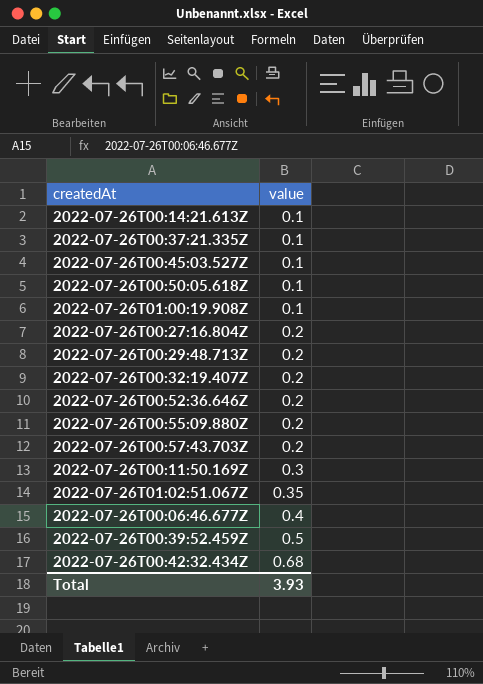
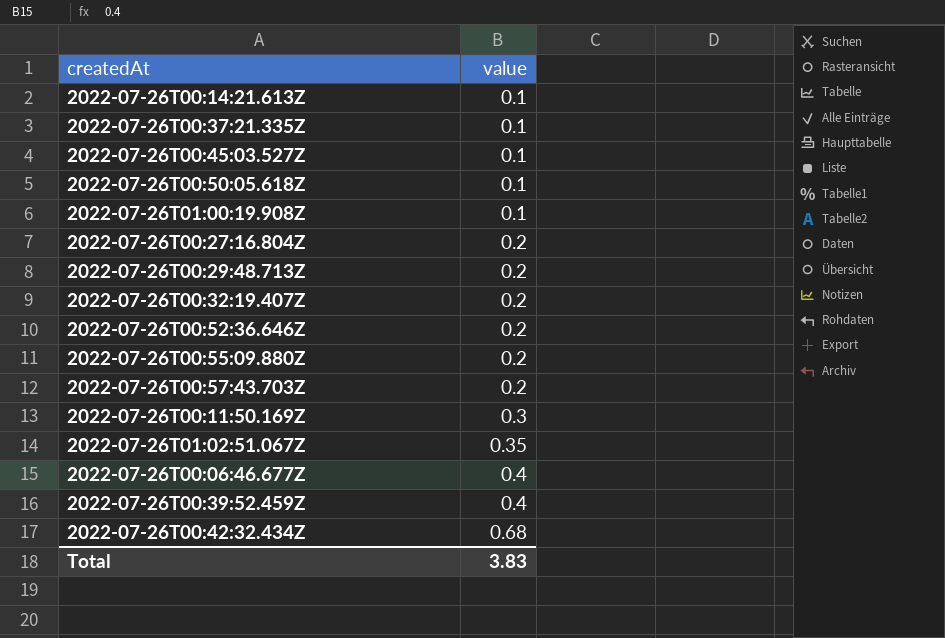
2022-07-26T00:39:52.459Z | value: 0.5 -> 0.4
Total | value: 3.93 -> 3.83

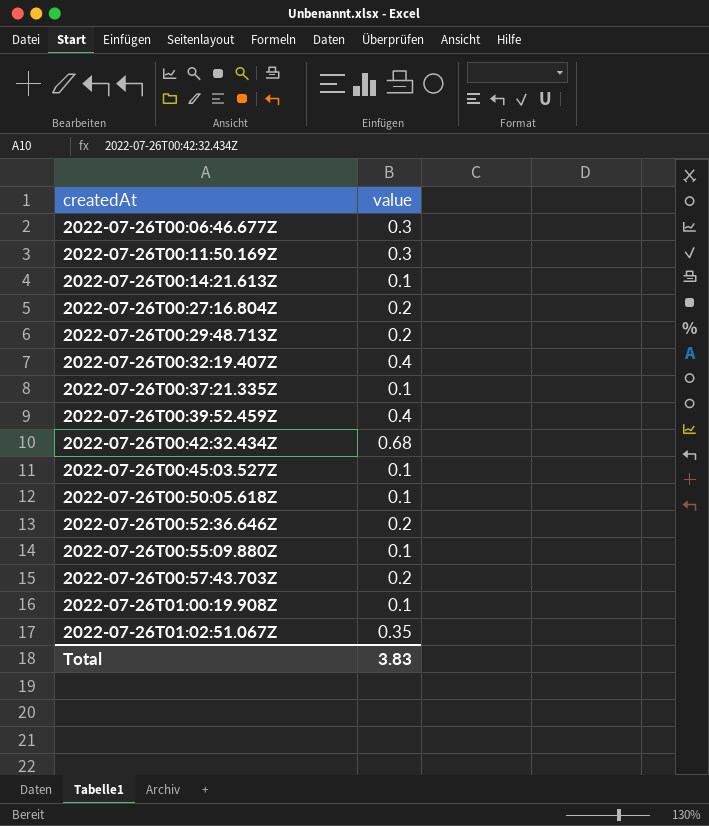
row order: value ascending -> createdAt ascending
2022-07-26T00:06:46.677Z | value: 0.4 -> 0.3
2022-07-26T00:32:19.407Z | value: 0.2 -> 0.4
2022-07-26T00:55:09.880Z | value: 0.2 -> 0.1

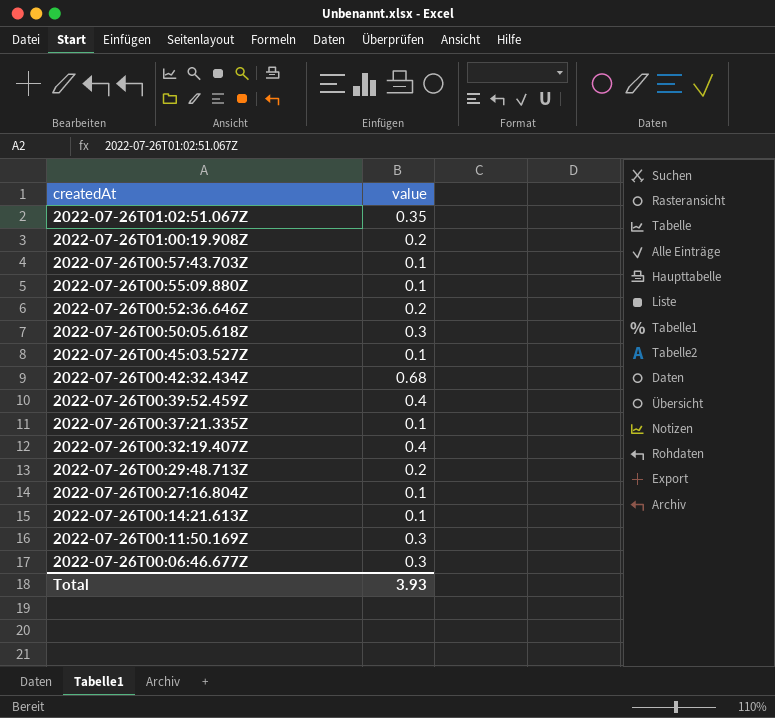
row order: createdAt ascending -> createdAt descending
2022-07-26T01:00:19.908Z | value: 0.1 -> 0.2
2022-07-26T00:57:43.703Z | value: 0.2 -> 0.1
2022-07-26T00:50:05.618Z | value: 0.1 -> 0.3
2022-07-26T00:27:16.804Z | value: 0.2 -> 0.1
Total | value: 3.83 -> 3.93

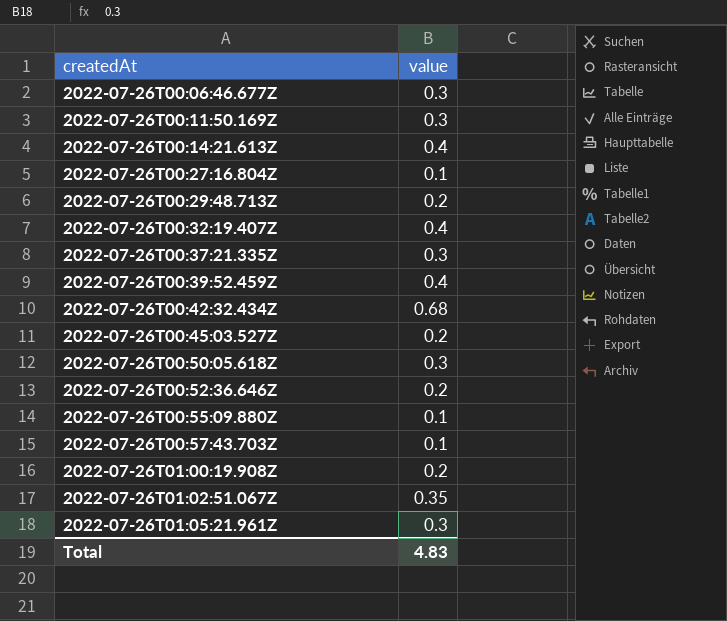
row order: createdAt descending -> createdAt ascending
2022-07-26T00:14:21.613Z | value: 0.1 -> 0.4
2022-07-26T00:37:21.335Z | value: 0.1 -> 0.3
2022-07-26T00:45:03.527Z | value: 0.1 -> 0.2
row 2022-07-26T01:05:21.961Z: none -> 0.3
Total | value: 3.93 -> 4.83

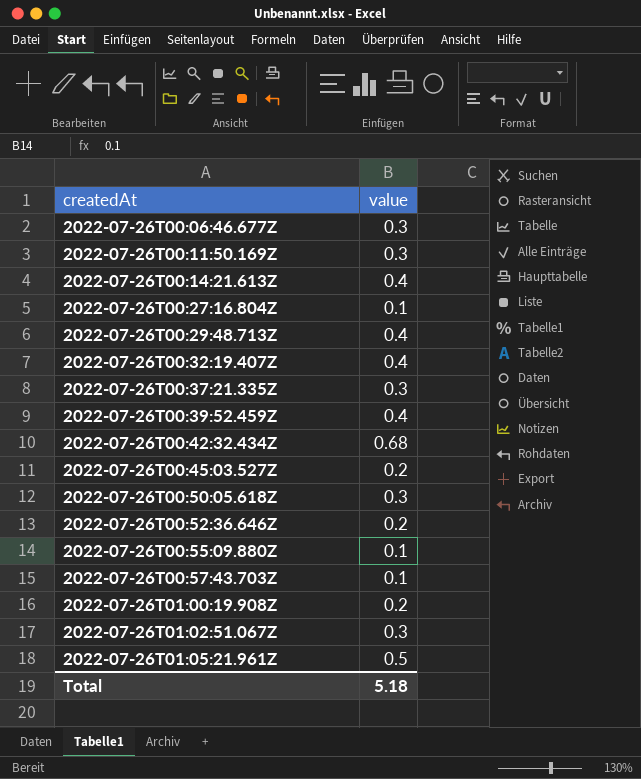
2022-07-26T00:29:48.713Z | value: 0.2 -> 0.4
2022-07-26T01:02:51.067Z | value: 0.35 -> 0.3
2022-07-26T01:05:21.961Z | value: 0.3 -> 0.5
Total | value: 4.83 -> 5.18

